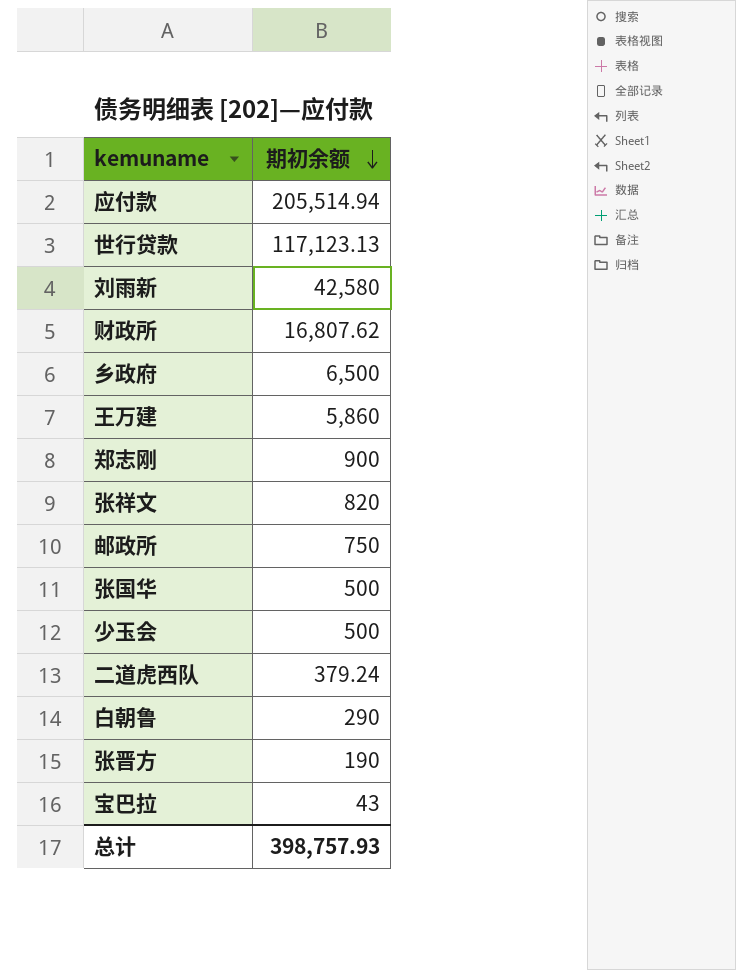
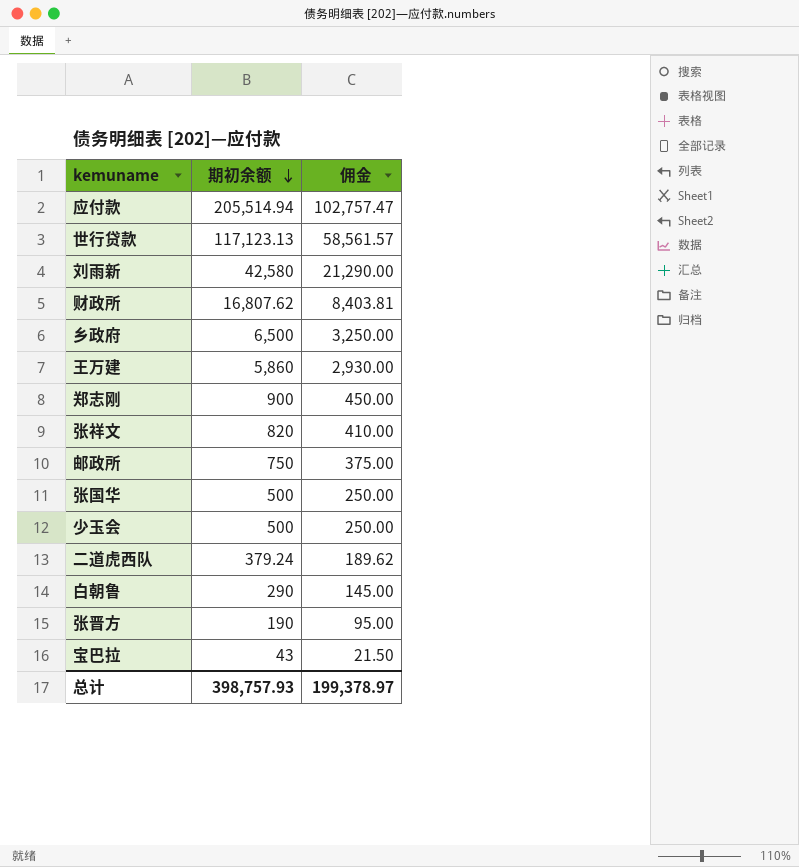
column 佣金 | formula: none -> [期初余额] * 0.5

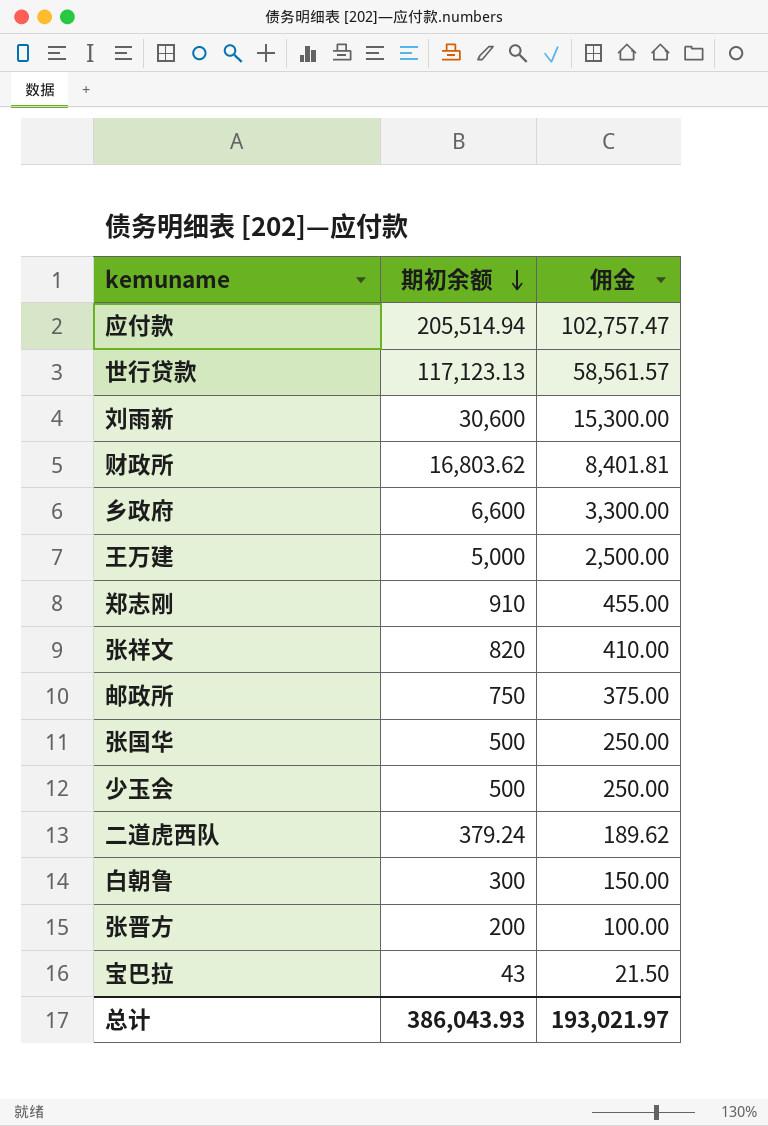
刘雨新 | 期初余额: 42,580 -> 30,600
刘雨新 | 佣金: 21,290.00 -> 15,300.00
财政所 | 期初余额: 16,807.62 -> 16,803.62
财政所 | 佣金: 8,403.81 -> 8,401.81
乡政府 | 期初余额: 6,500 -> 6,600
乡政府 | 佣金: 3,250.00 -> 3,300.00
王万建 | 期初余额: 5,860 -> 5,000
王万建 | 佣金: 2,930.00 -> 2,500.00
郑志刚 | 期初余额: 900 -> 910
郑志刚 | 佣金: 450.00 -> 455.00
白朝鲁 | 期初余额: 290 -> 300
白朝鲁 | 佣金: 145.00 -> 150.00
张晋方 | 期初余额: 190 -> 200
张晋方 | 佣金: 95.00 -> 100.00
总计 | 期初余额: 398,757.93 -> 386,043.93
总计 | 佣金: 199,378.97 -> 193,021.97

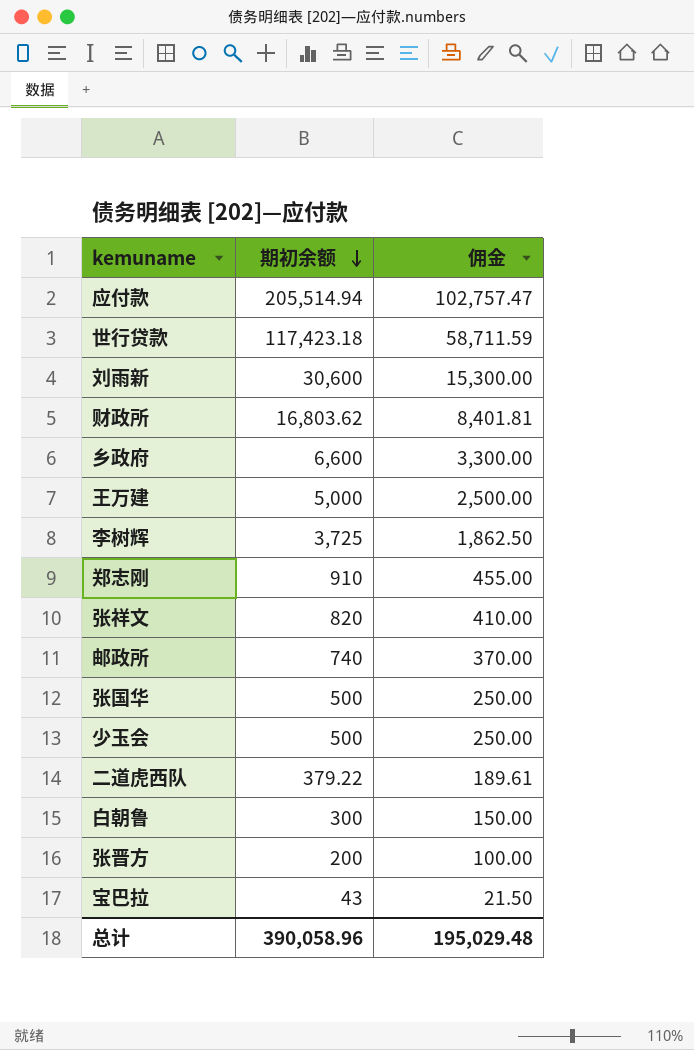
世行贷款 | 期初余额: 117,123.13 -> 117,423.18
世行贷款 | 佣金: 58,561.57 -> 58,711.59
row 李树辉: none -> 3,725 | 1,862.50
邮政所 | 期初余额: 750 -> 740
邮政所 | 佣金: 375.00 -> 370.00
二道虎西队 | 期初余额: 379.24 -> 379.22
二道虎西队 | 佣金: 189.62 -> 189.61
总计 | 期初余额: 386,043.93 -> 390,058.96
总计 | 佣金: 193,021.97 -> 195,029.48

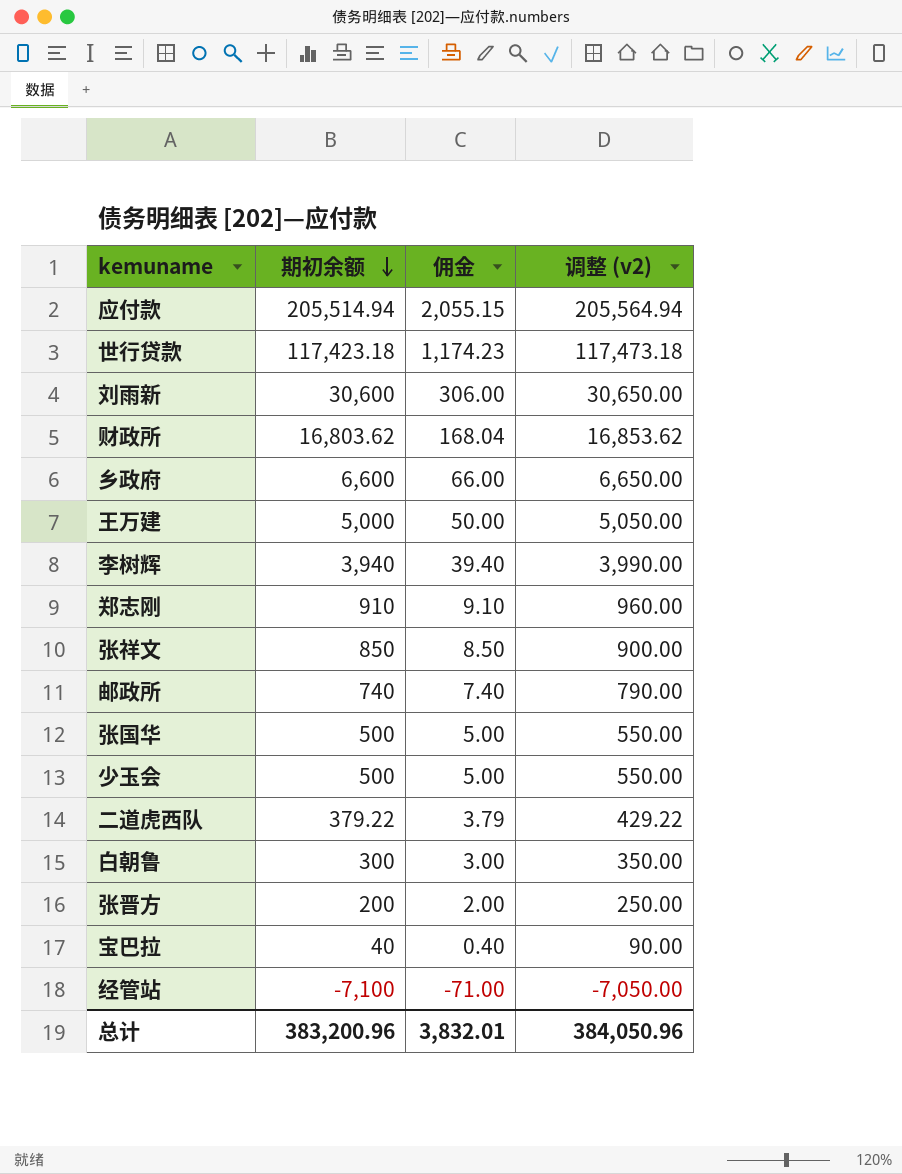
column 佣金 | formula: [期初余额] * 0.5 -> [期初余额] * 0.01
column 调整 (v2) | formula: none -> [期初余额] + 50
李树辉 | 期初余额: 3,725 -> 3,940
张祥文 | 期初余额: 820 -> 850
宝巴拉 | 期初余额: 43 -> 40
row 经管站: none -> -7,100 | -71.00 | -7,050.00
总计 | 期初余额: 390,058.96 -> 383,200.96
总计 | 佣金: 195,029.48 -> 3,832.01

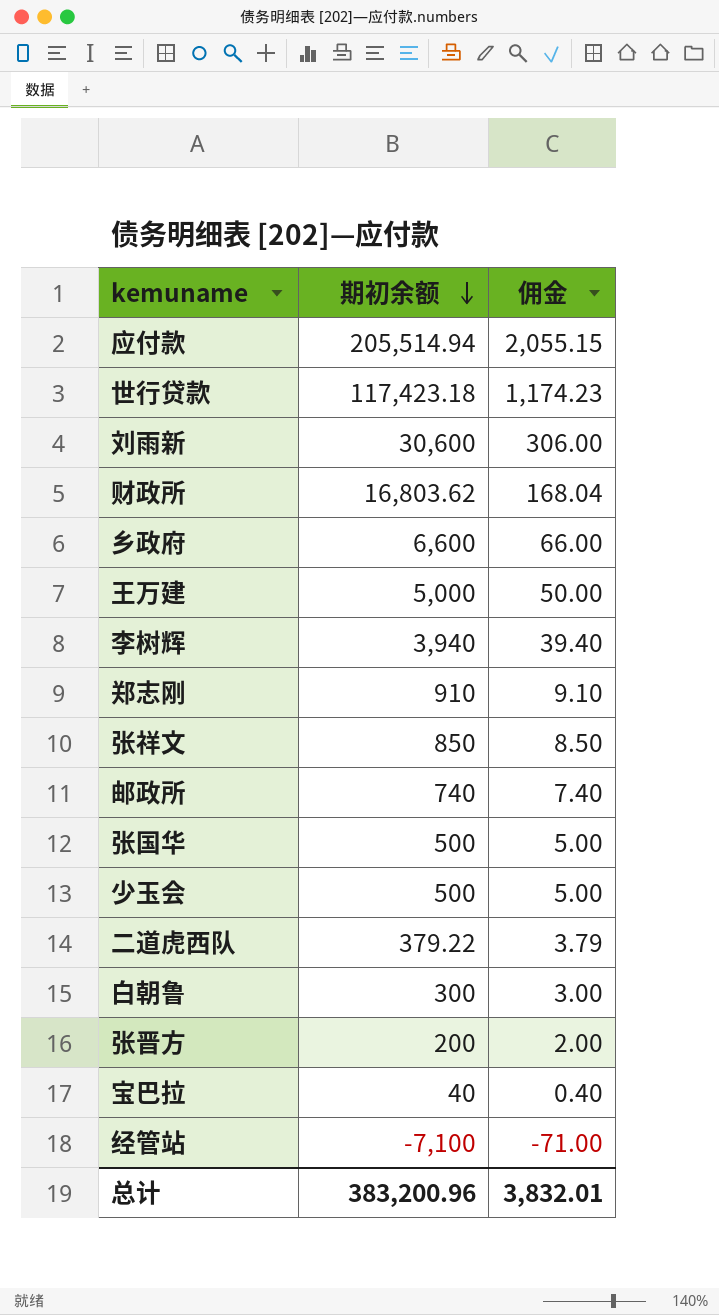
column 调整 (v2) | formula: [期初余额] + 50 -> none

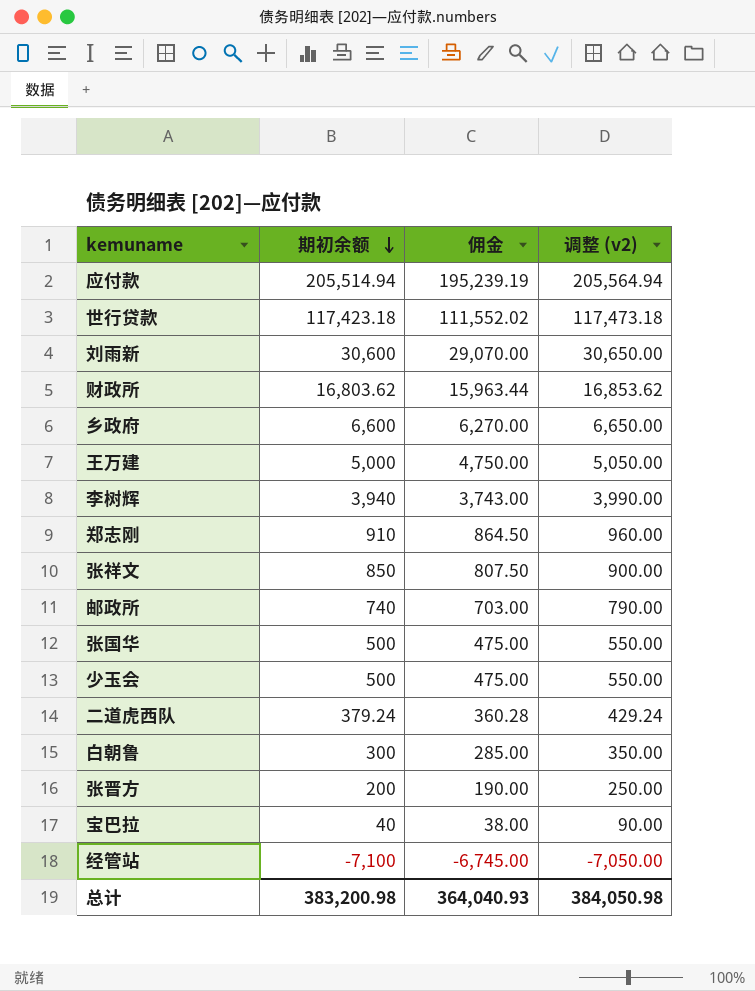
column 佣金 | formula: [期初余额] * 0.01 -> [期初余额] * 0.95
column 调整 (v2) | formula: none -> [期初余额] + 50
二道虎西队 | 期初余额: 379.22 -> 379.24
总计 | 期初余额: 383,200.96 -> 383,200.98
总计 | 佣金: 3,832.01 -> 364,040.93

